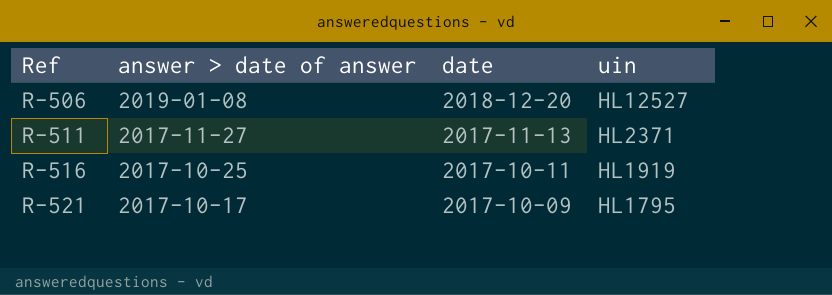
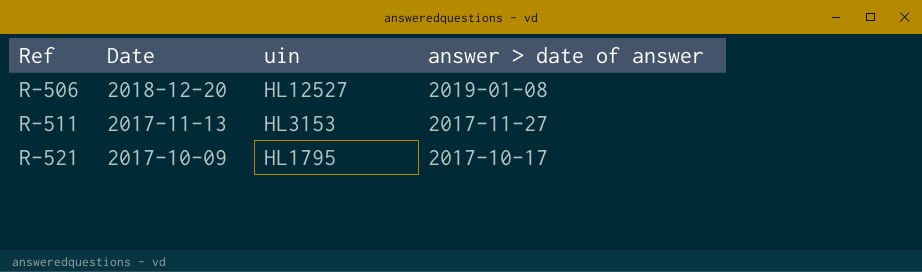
column name: date -> Date
column answer > date of answer | position: 2 -> 4
row R-516: 2017-10-25 | 2017-10-11 | HL1919 -> none
R-511 | uin: HL2371 -> HL3153

